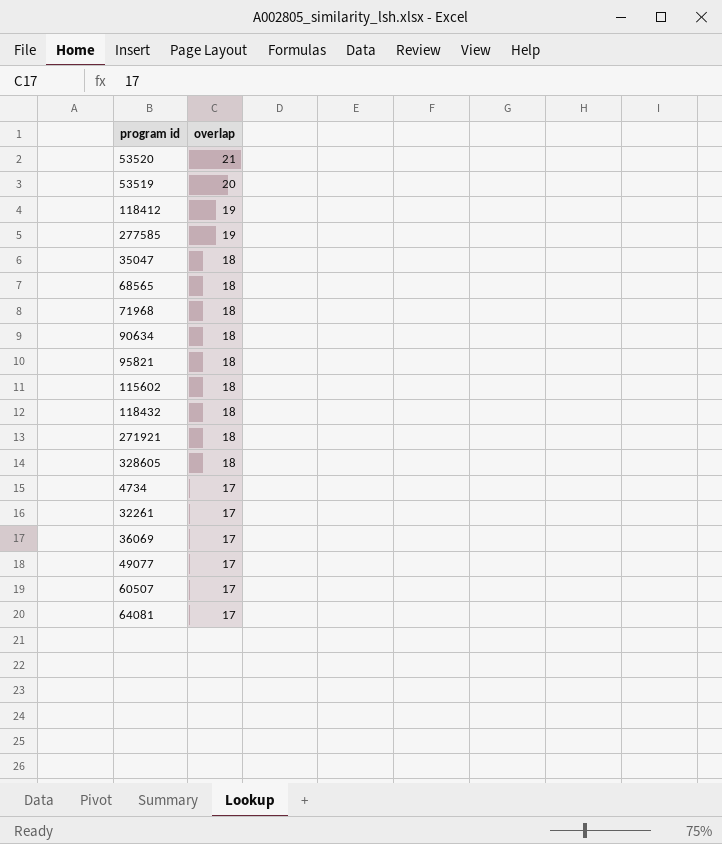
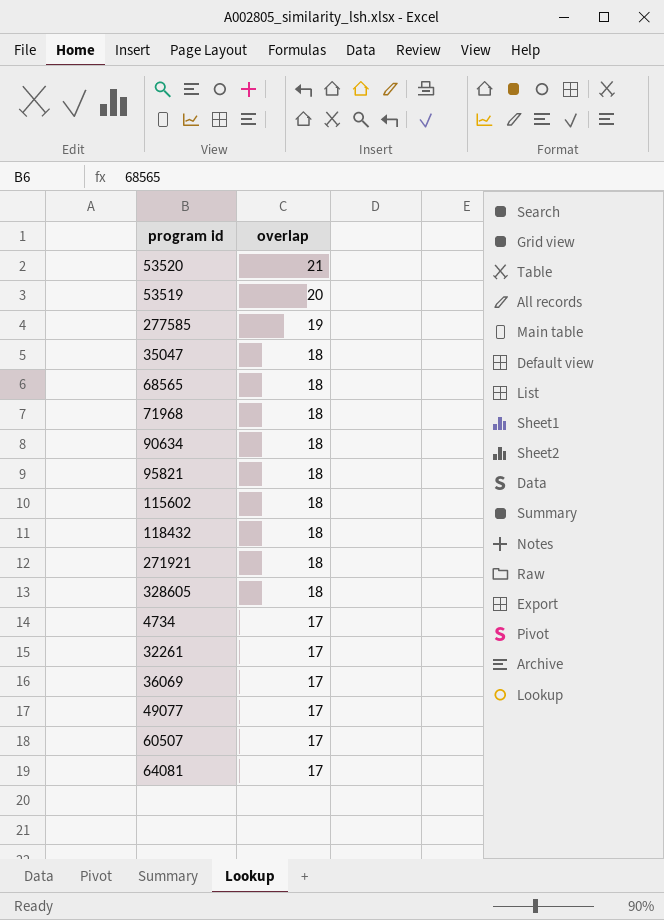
row 118412: 19 -> none

